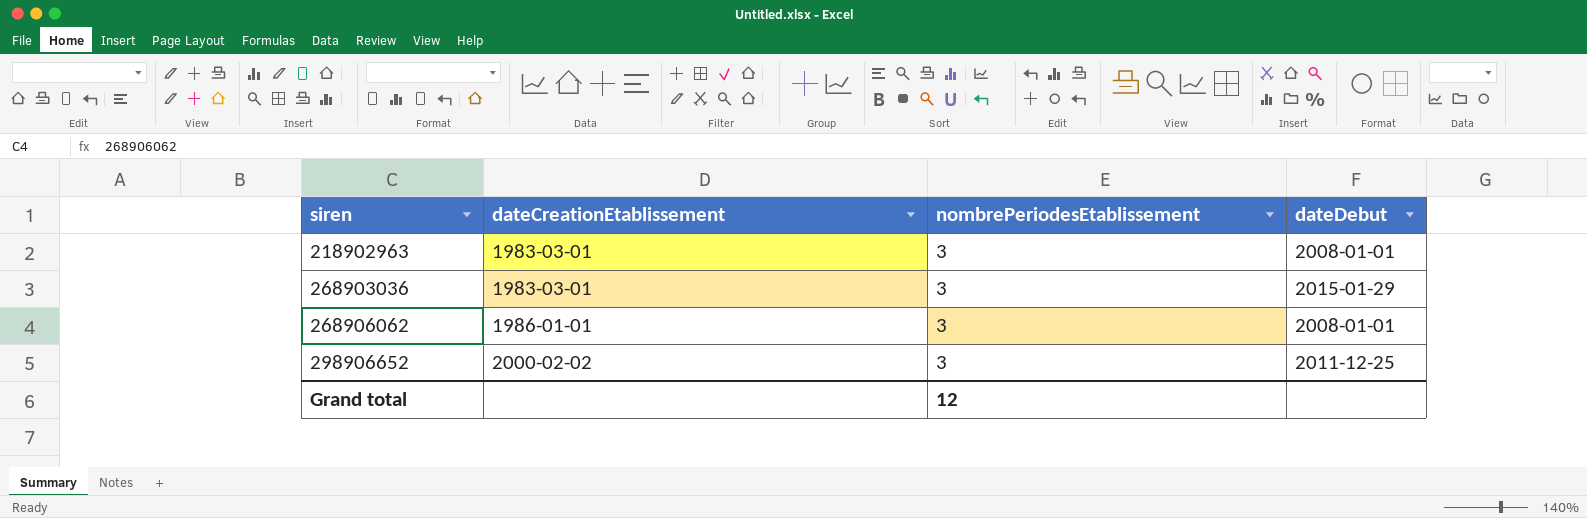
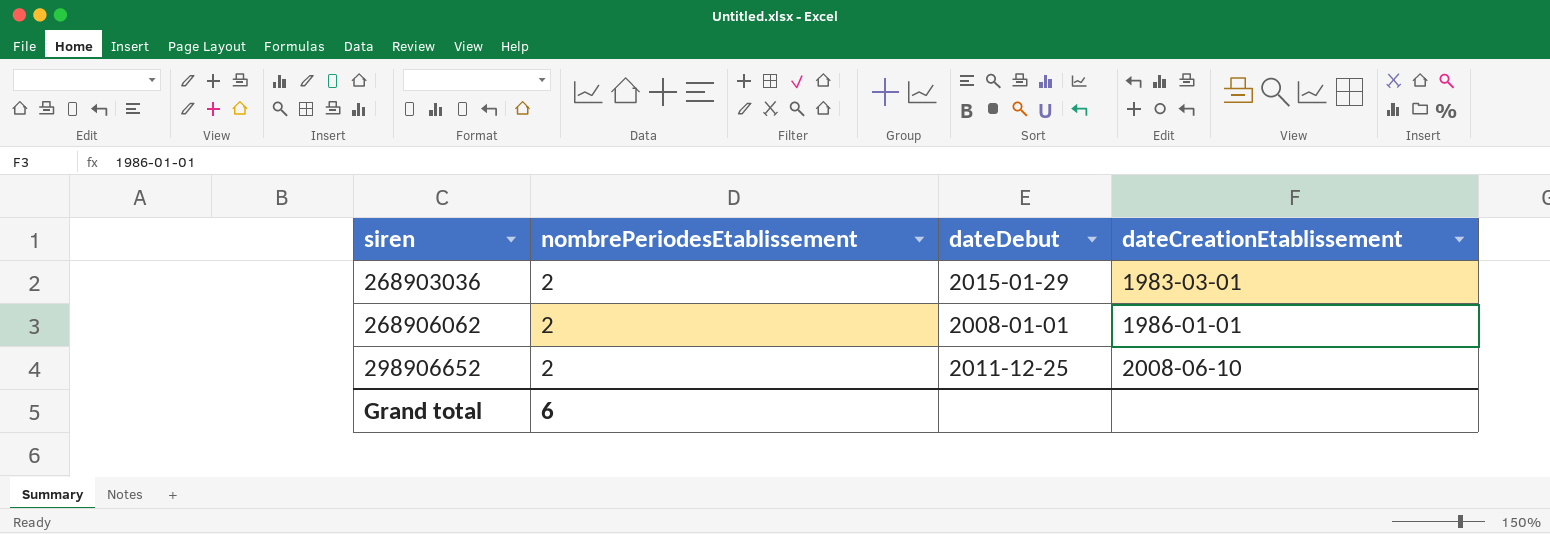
column dateCreationEtablissement | position: 2 -> 4
row 218902963: 1983-03-01 | 3 | 2008-01-01 -> none
268903036 | nombrePeriodesEtablissement: 3 -> 2
268906062 | nombrePeriodesEtablissement: 3 -> 2
298906652 | nombrePeriodesEtablissement: 3 -> 2
298906652 | dateCreationEtablissement: 2000-02-02 -> 2008-06-10
Grand total | nombrePeriodesEtablissement: 12 -> 6

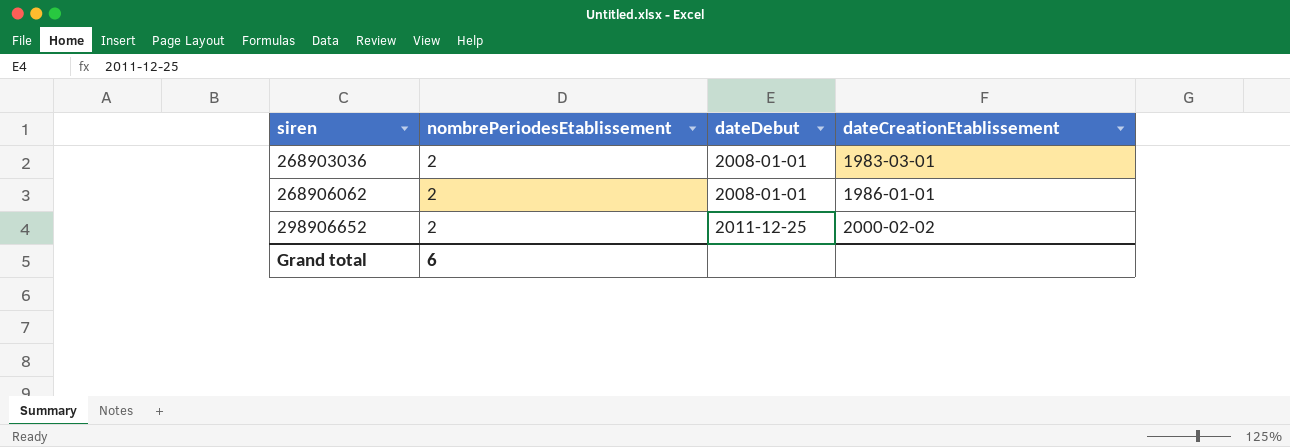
268903036 | dateDebut: 2015-01-29 -> 2008-01-01
298906652 | dateCreationEtablissement: 2008-06-10 -> 2000-02-02

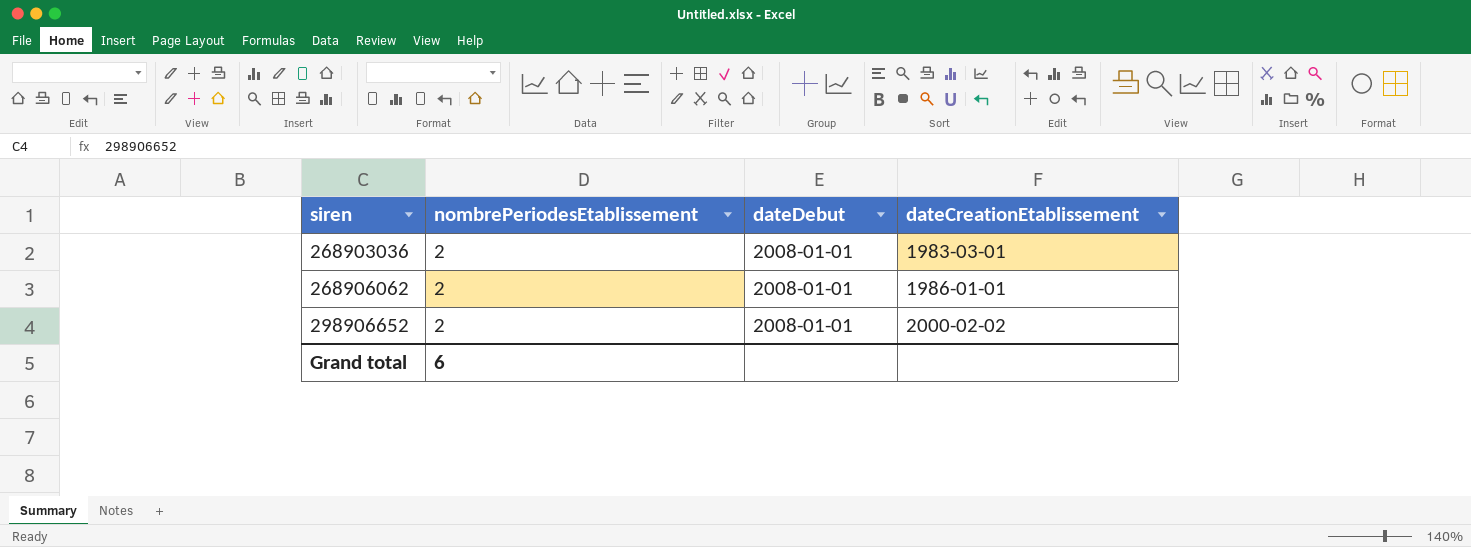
298906652 | dateDebut: 2011-12-25 -> 2008-01-01

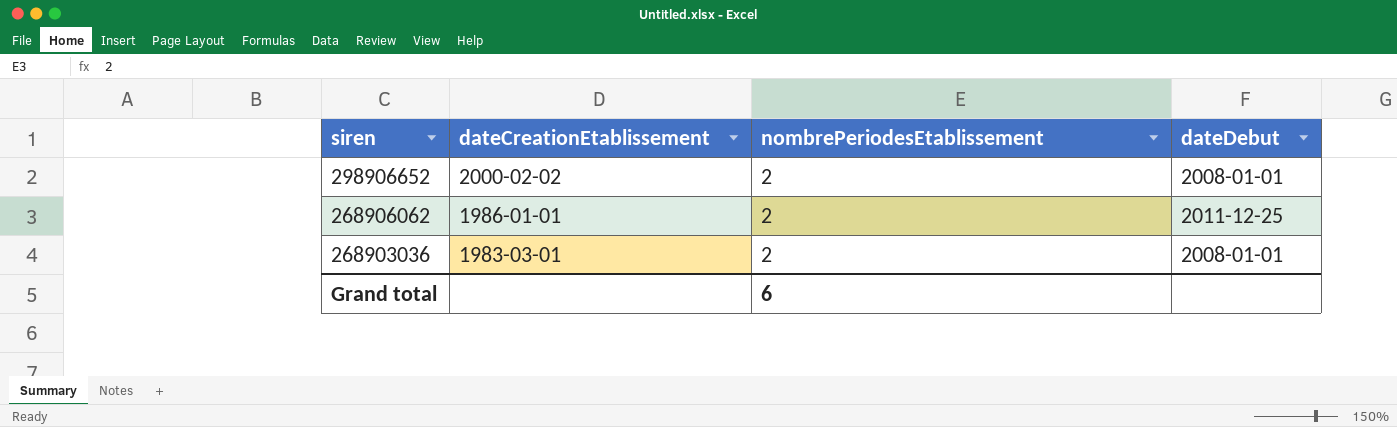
row order: siren ascending -> siren descending
column dateCreationEtablissement | position: 4 -> 2
268906062 | dateDebut: 2008-01-01 -> 2011-12-25

